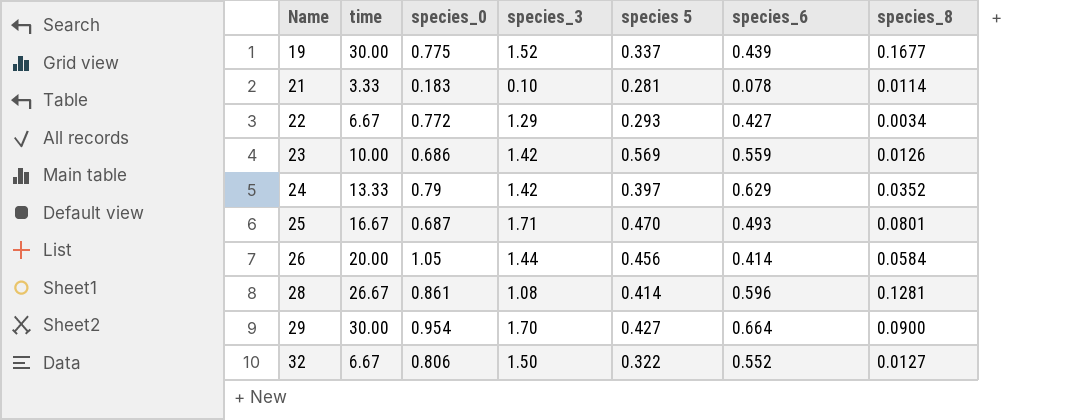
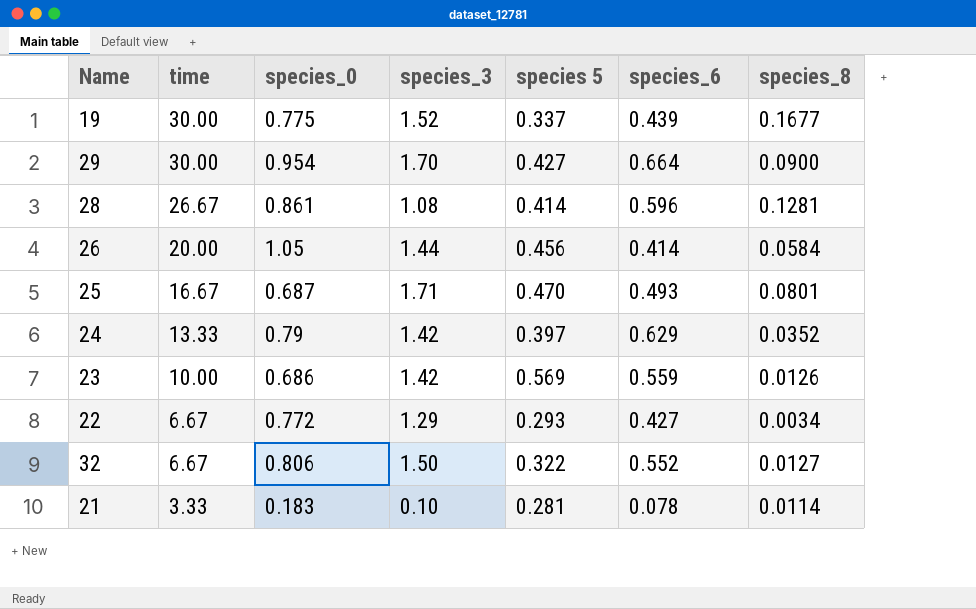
row order: Name ascending -> time descending

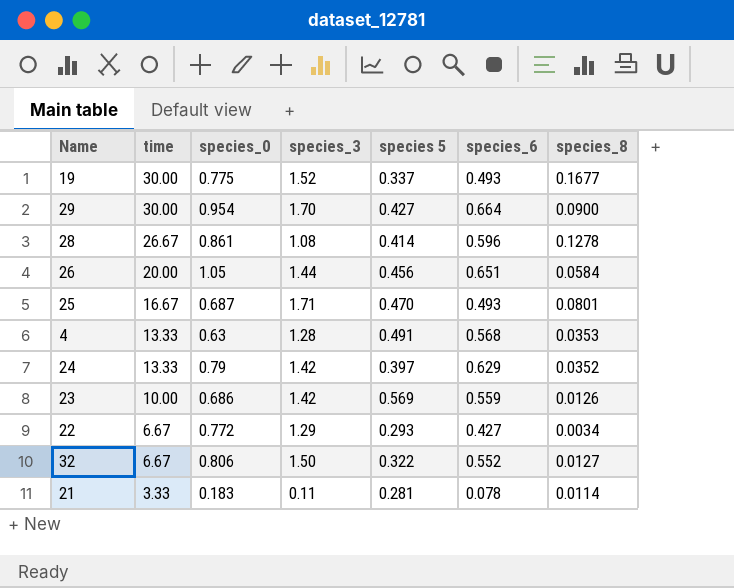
19 | species_6: 0.439 -> 0.493
28 | species_8: 0.1281 -> 0.1278
26 | species_6: 0.414 -> 0.651
row 4: none -> 13.33 | 0.63 | 1.28 | 0.491 | 0.568 | 0.0353
21 | species_3: 0.10 -> 0.11

